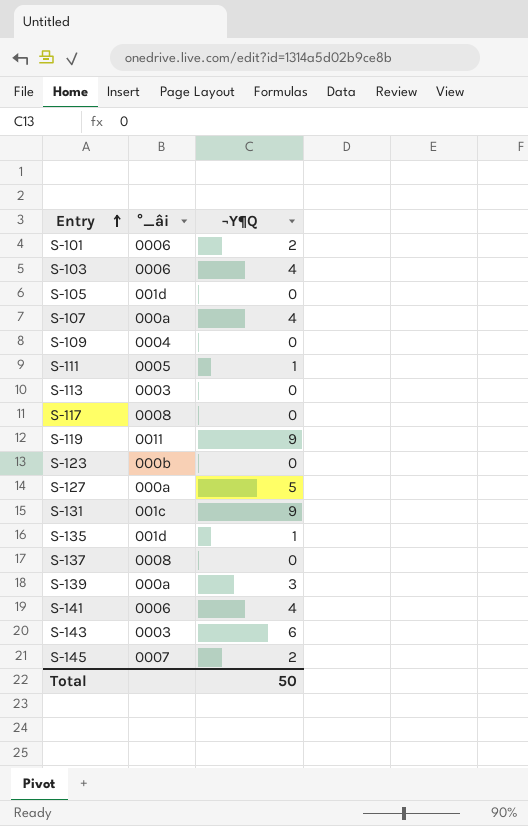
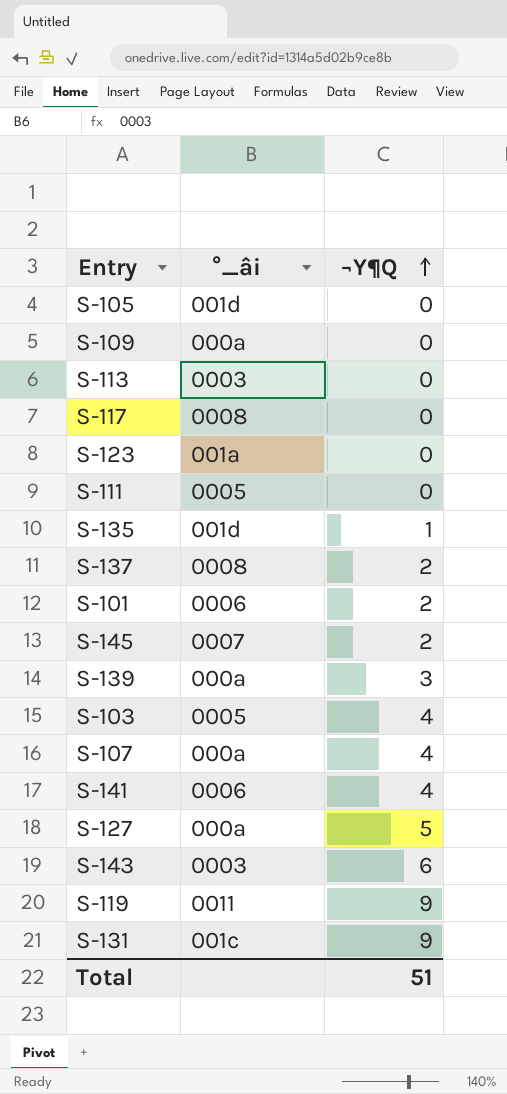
row order: Entry ascending -> ¬Y¶Q ascending
S-109 | °_âi: 0004 -> 000a
S-123 | °_âi: 000b -> 001a
S-111 | ¬Y¶Q: 1 -> 0
S-137 | ¬Y¶Q: 0 -> 2
S-103 | °_âi: 0006 -> 0005
Total | ¬Y¶Q: 50 -> 51

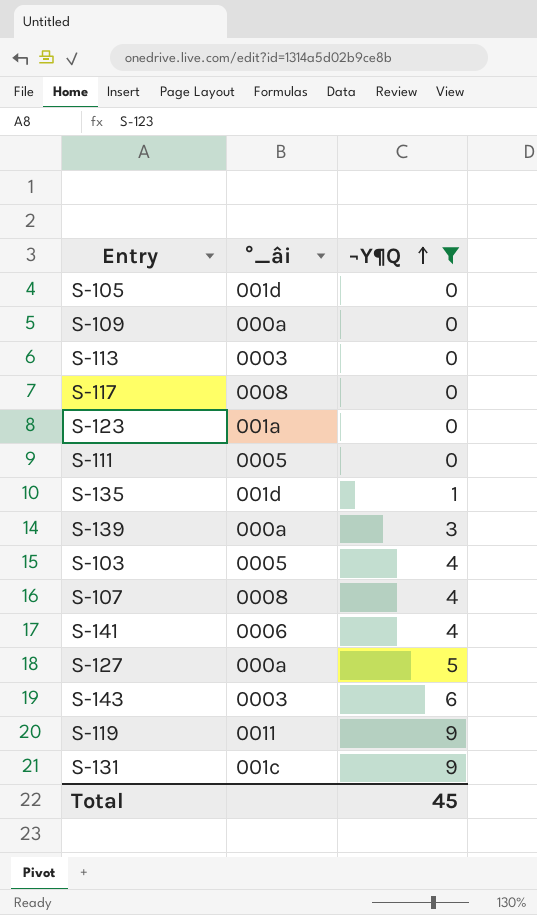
filter: none -> ¬Y¶Q != 2
S-107 | °_âi: 000a -> 0008
Total | ¬Y¶Q: 51 -> 45

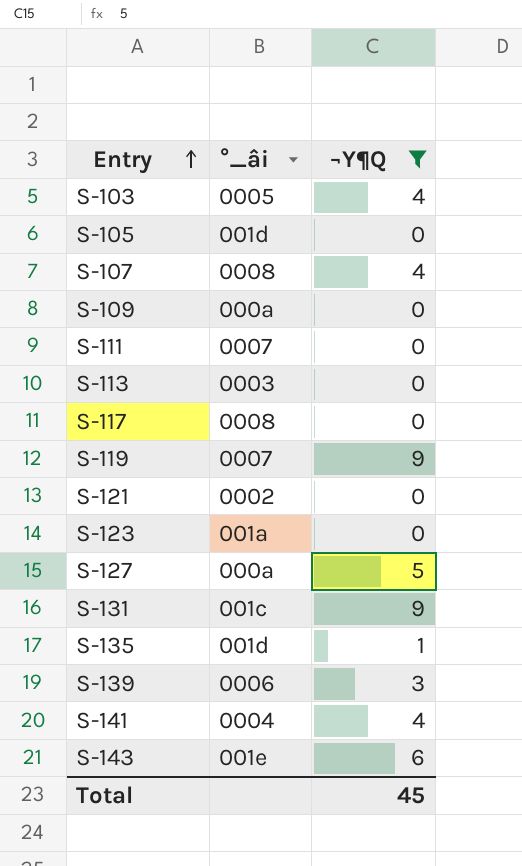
row order: ¬Y¶Q ascending -> Entry ascending
S-111 | °_âi: 0005 -> 0007
S-119 | °_âi: 0011 -> 0007
row S-121: none -> 0002 | 0
S-139 | °_âi: 000a -> 0006
S-141 | °_âi: 0006 -> 0004
S-143 | °_âi: 0003 -> 001e

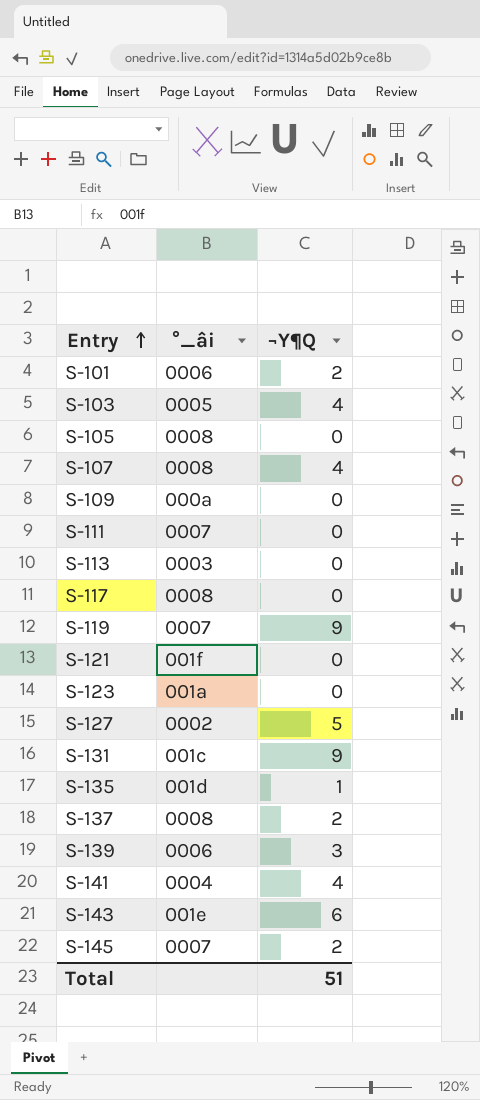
filter: ¬Y¶Q != 2 -> none
S-105 | °_âi: 001d -> 0008
S-121 | °_âi: 0002 -> 001f
S-127 | °_âi: 000a -> 0002
Total | ¬Y¶Q: 45 -> 51

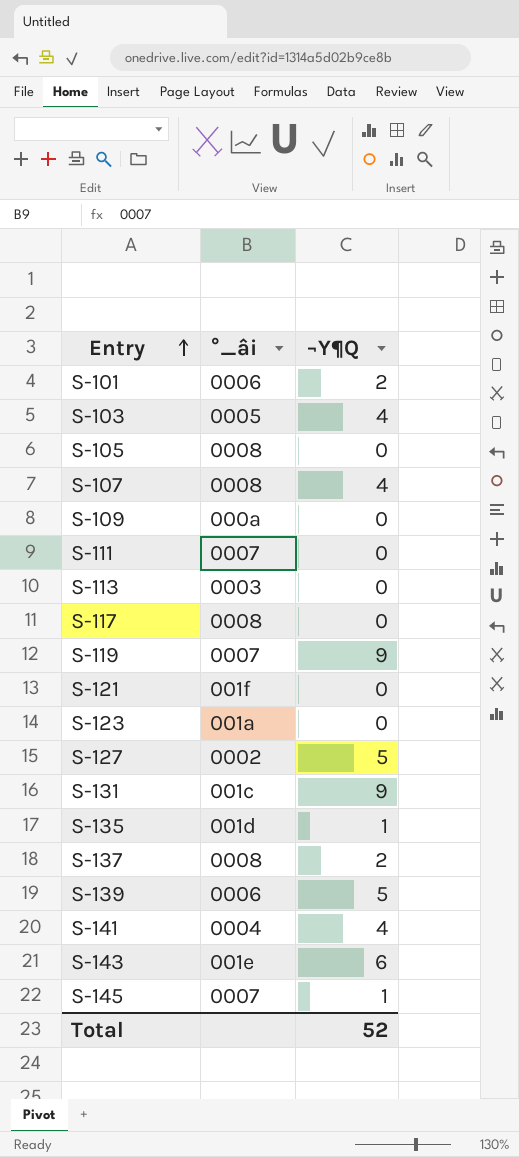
S-139 | ¬Y¶Q: 3 -> 5
S-145 | ¬Y¶Q: 2 -> 1
Total | ¬Y¶Q: 51 -> 52

